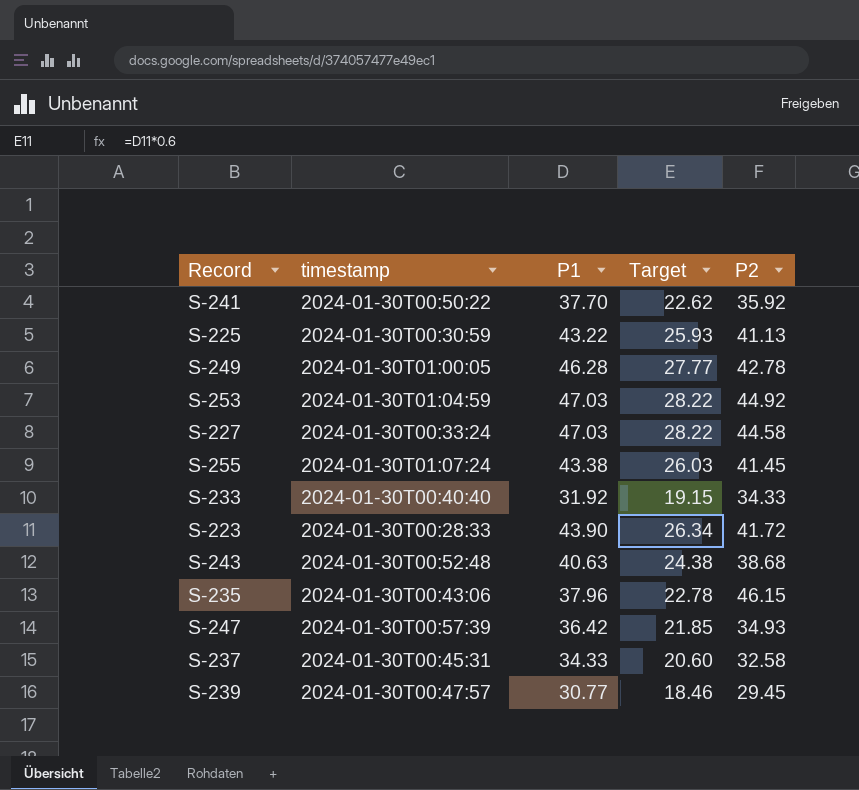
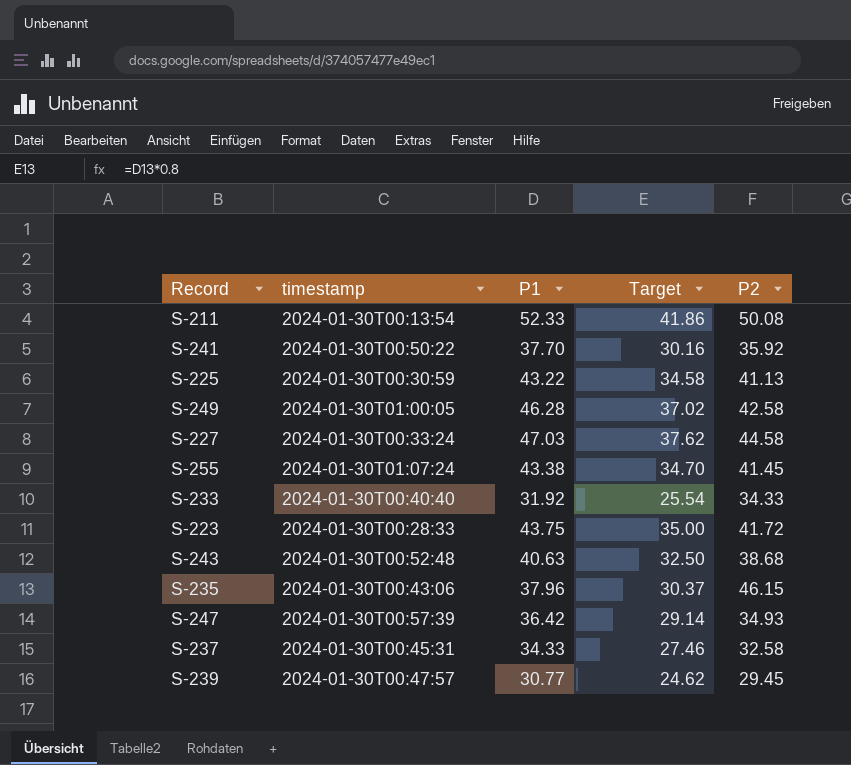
column Target | formula: [P1] * 0.6 -> [P1] * 0.8
row S-253: 2024-01-30T01:04:59 | 47.03 | 28.22 | 44.92 -> none
row S-211: none -> 2024-01-30T00:13:54 | 52.33 | 41.86 | 50.08
S-249 | P2: 42.78 -> 42.58
S-223 | P1: 43.90 -> 43.75

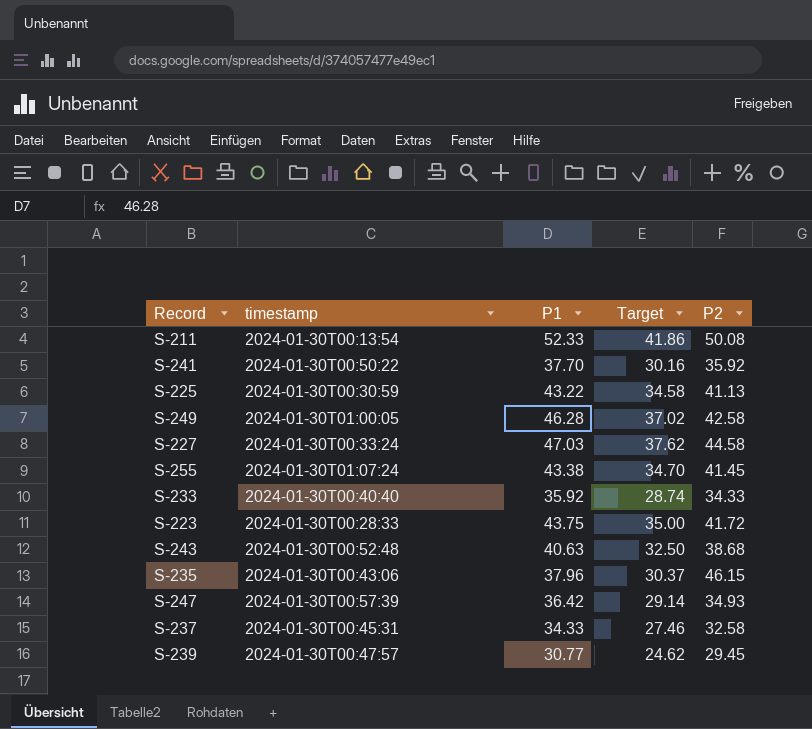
S-233 | P1: 31.92 -> 35.92
S-233 | Target: 25.54 -> 28.74

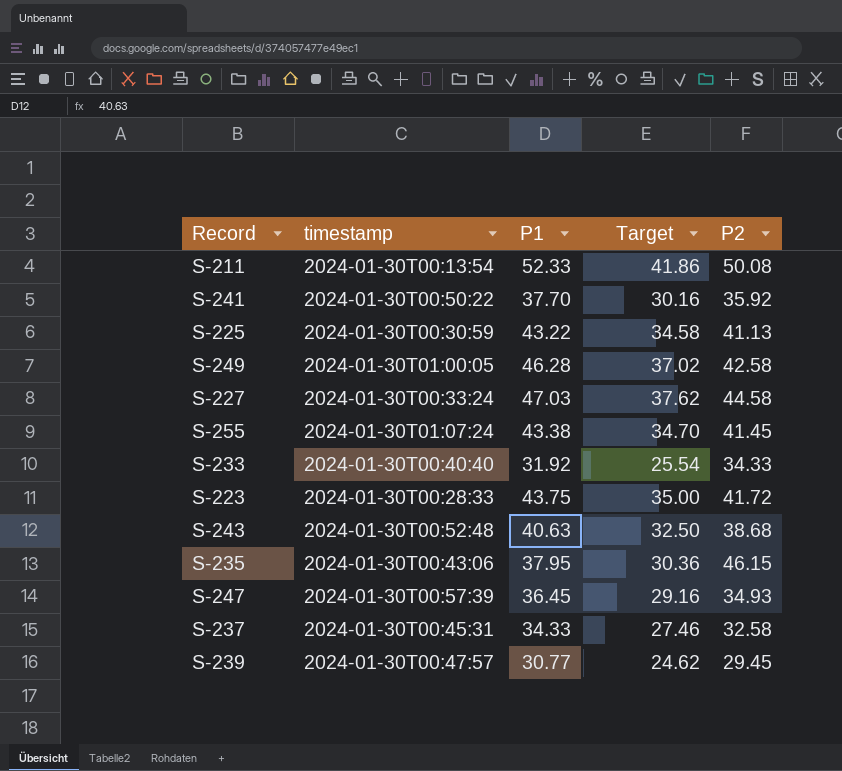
S-233 | P1: 35.92 -> 31.92
S-233 | Target: 28.74 -> 25.54
S-235 | P1: 37.96 -> 37.95
S-235 | Target: 30.37 -> 30.36
S-247 | P1: 36.42 -> 36.45
S-247 | Target: 29.14 -> 29.16

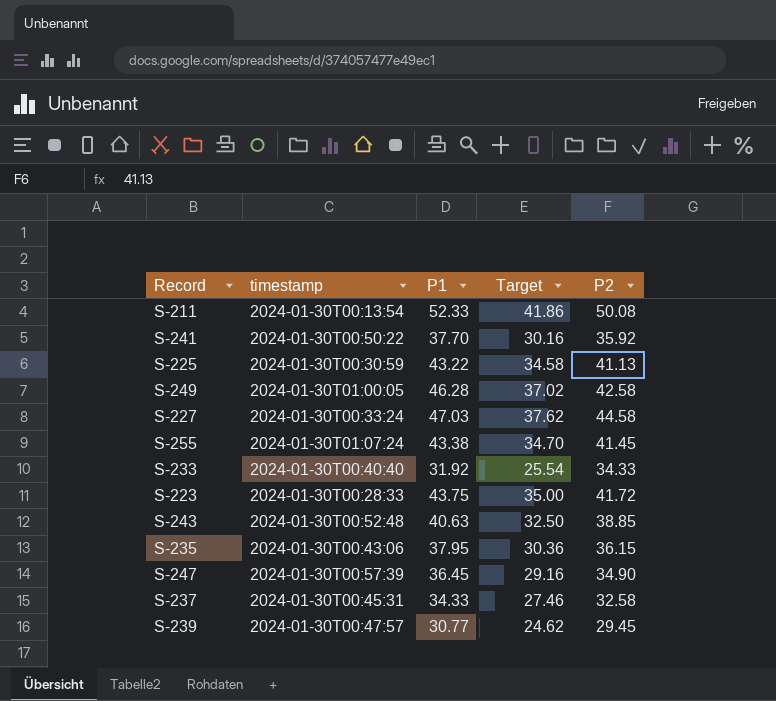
S-243 | P2: 38.68 -> 38.85
S-235 | P2: 46.15 -> 36.15
S-247 | P2: 34.93 -> 34.90

